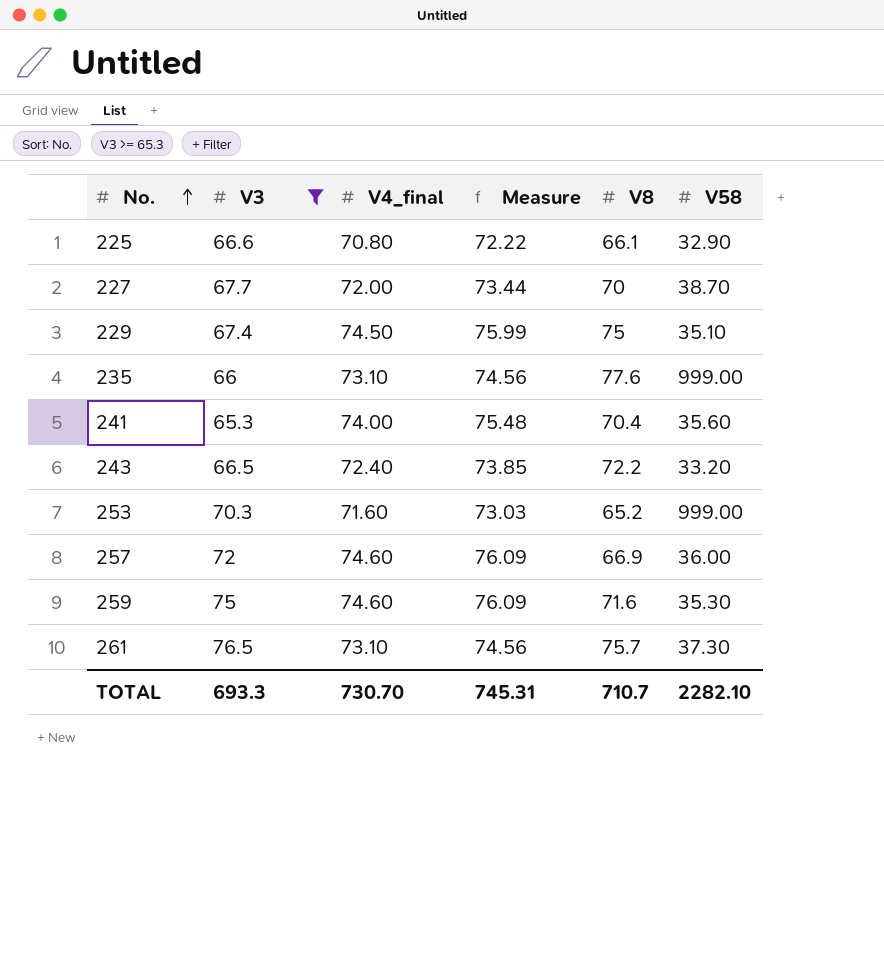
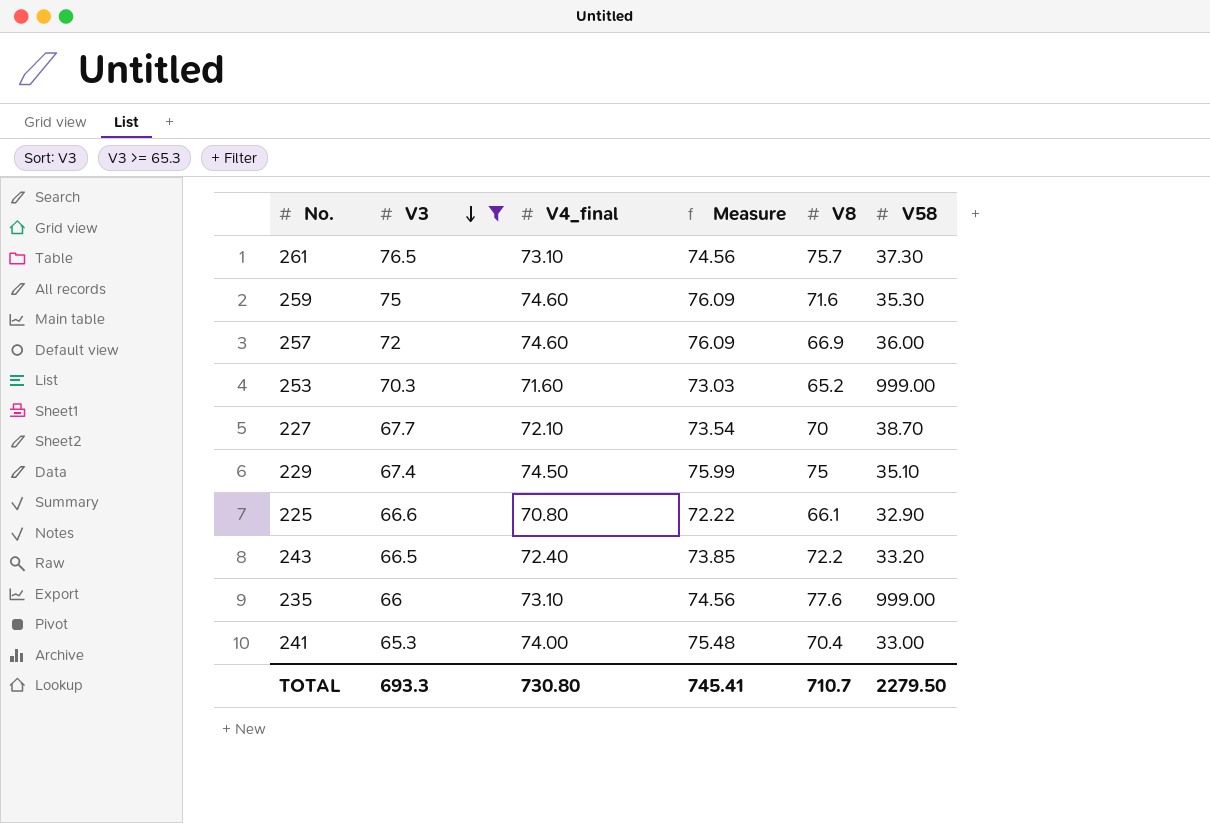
row order: No. ascending -> V3 descending
227 | V4_final: 72.00 -> 72.10
227 | Measure: 73.44 -> 73.54
241 | V58: 35.60 -> 33.00
TOTAL | V4_final: 730.70 -> 730.80
TOTAL | Measure: 745.31 -> 745.41
TOTAL | V58: 2282.10 -> 2279.50

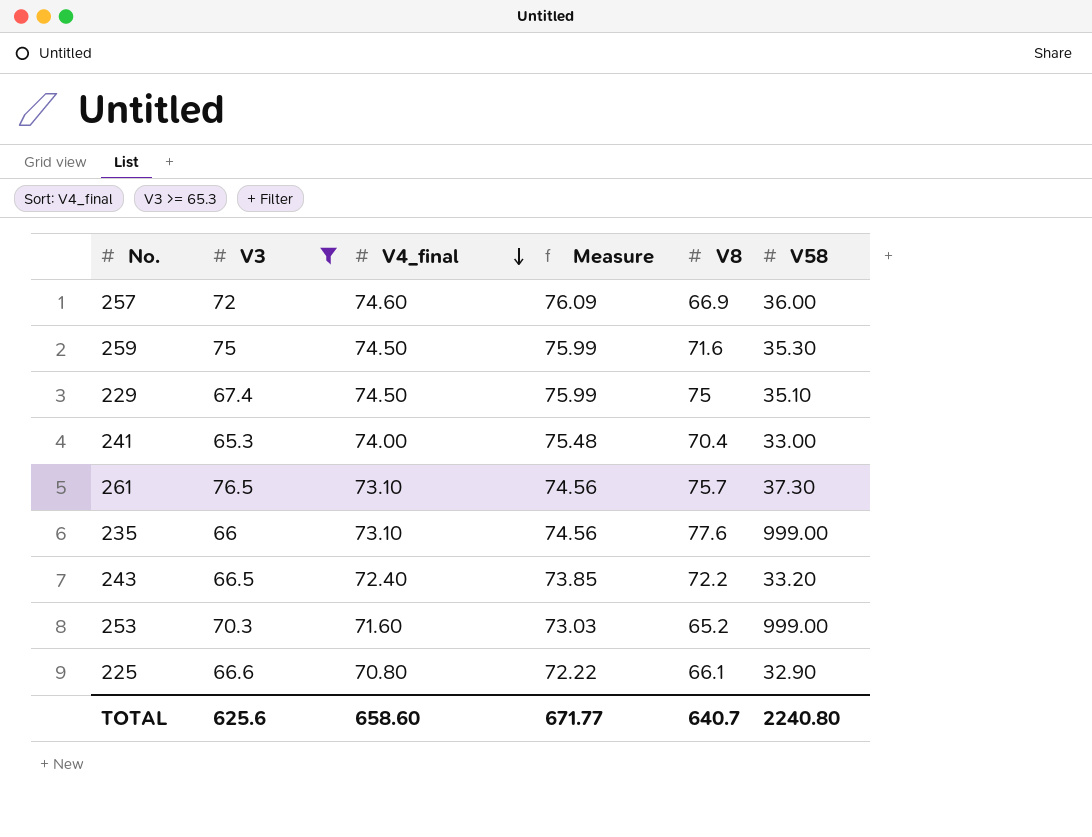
row order: V3 descending -> V4_final descending
row 227: 67.7 | 72.10 | 73.54 | 70 | 38.70 -> none
259 | V4_final: 74.60 -> 74.50
259 | Measure: 76.09 -> 75.99
TOTAL | V3: 693.3 -> 625.6
TOTAL | V4_final: 730.80 -> 658.60
TOTAL | Measure: 745.41 -> 671.77
TOTAL | V8: 710.7 -> 640.7
TOTAL | V58: 2279.50 -> 2240.80

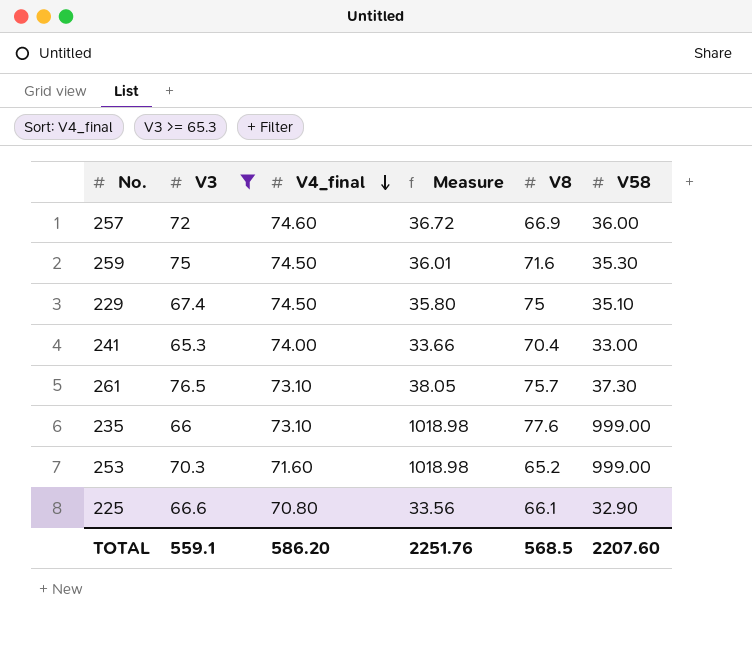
column Measure | formula: [V4_final] * 1.02 -> [V58] * 1.02
row 243: 66.5 | 72.40 | 73.85 | 72.2 | 33.20 -> none
TOTAL | V3: 625.6 -> 559.1
TOTAL | V4_final: 658.60 -> 586.20
TOTAL | Measure: 671.77 -> 2251.76
TOTAL | V8: 640.7 -> 568.5
TOTAL | V58: 2240.80 -> 2207.60

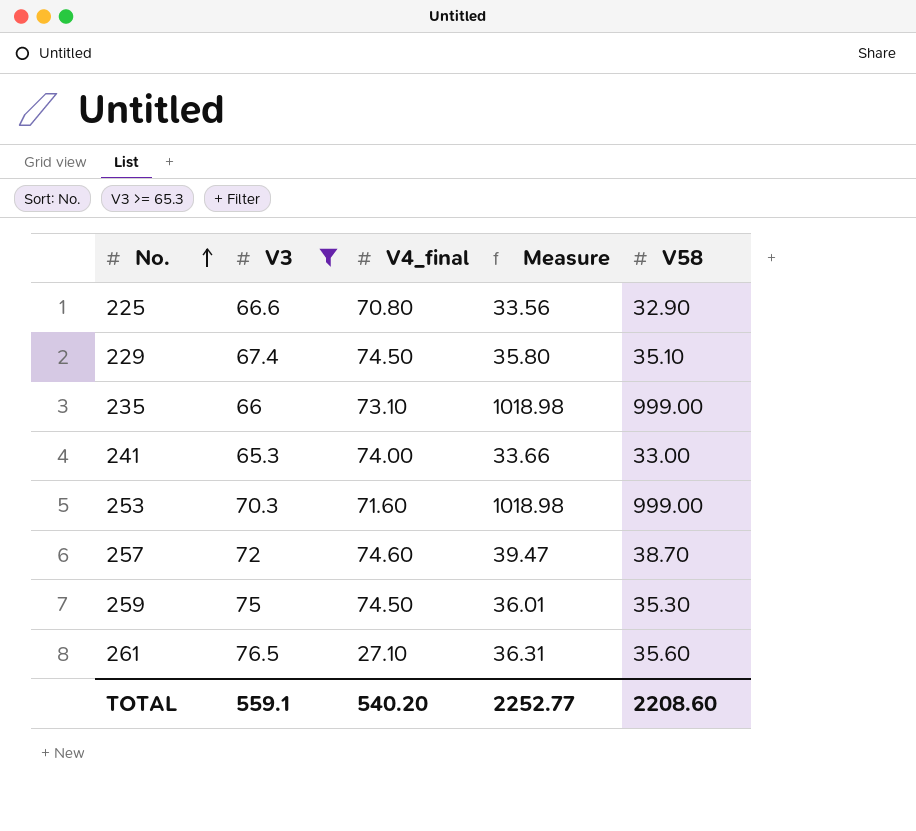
row order: V4_final descending -> No. ascending
column V8 | position: 5 -> none
257 | Measure: 36.72 -> 39.47
257 | V58: 36.00 -> 38.70
261 | V4_final: 73.10 -> 27.10
261 | Measure: 38.05 -> 36.31
261 | V58: 37.30 -> 35.60
TOTAL | V4_final: 586.20 -> 540.20
TOTAL | Measure: 2251.76 -> 2252.77
TOTAL | V58: 2207.60 -> 2208.60

